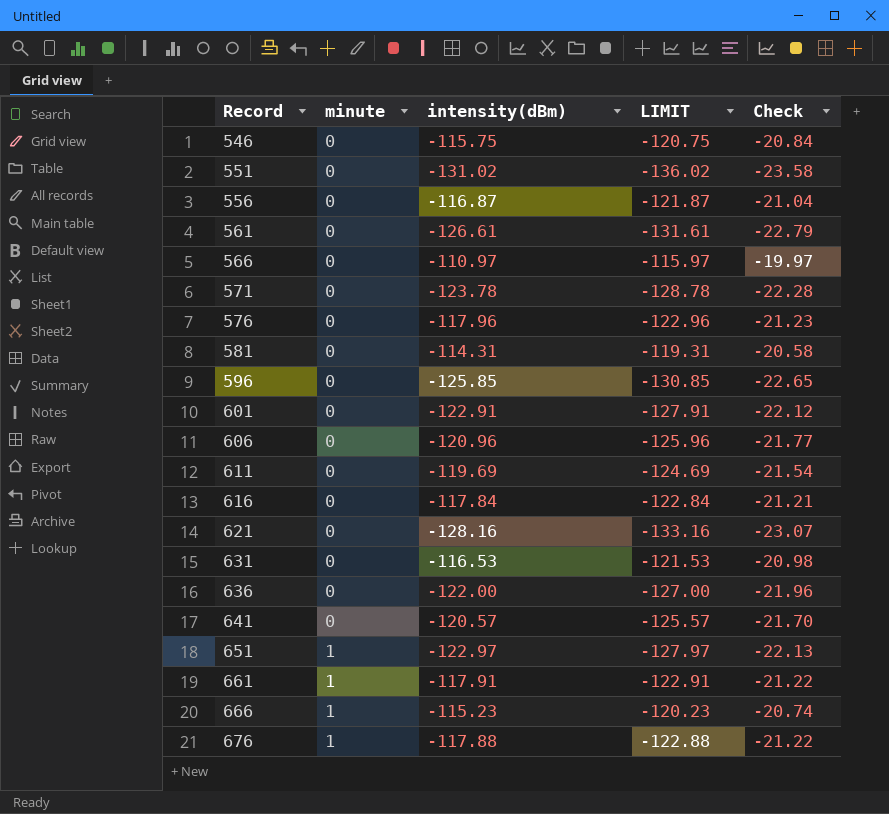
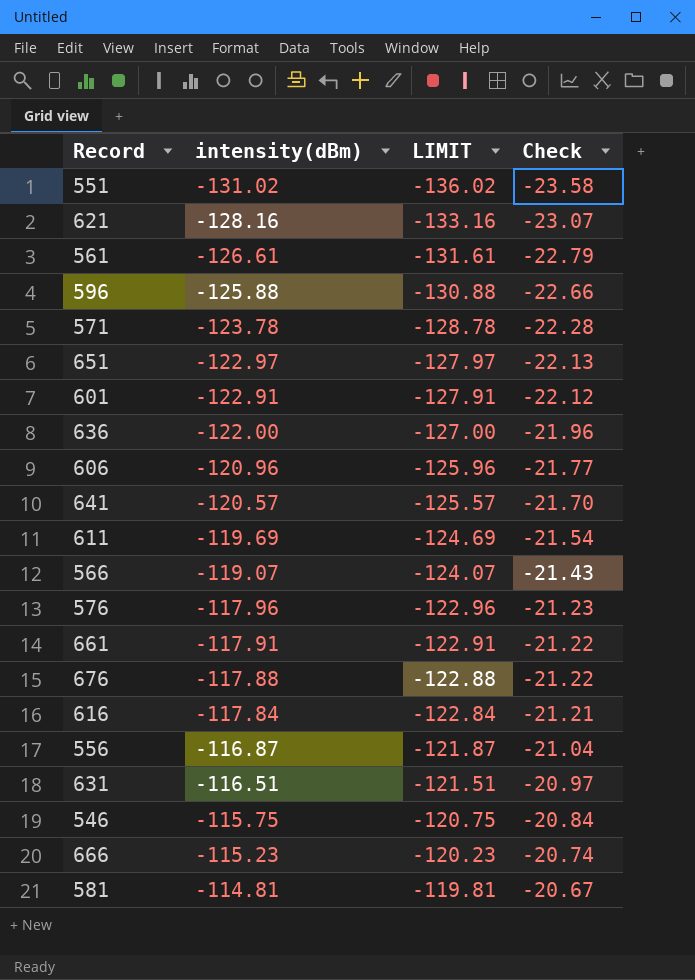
row order: Record ascending -> intensity(dBm) ascending
column minute | position: 2 -> none
596 | intensity(dBm): -125.85 -> -125.88
596 | LIMIT: -130.85 -> -130.88
596 | Check: -22.65 -> -22.66
566 | intensity(dBm): -110.97 -> -119.07
566 | LIMIT: -115.97 -> -124.07
566 | Check: -19.97 -> -21.43
631 | intensity(dBm): -116.53 -> -116.51
631 | LIMIT: -121.53 -> -121.51
631 | Check: -20.98 -> -20.97
581 | intensity(dBm): -114.31 -> -114.81
581 | LIMIT: -119.31 -> -119.81
581 | Check: -20.58 -> -20.67

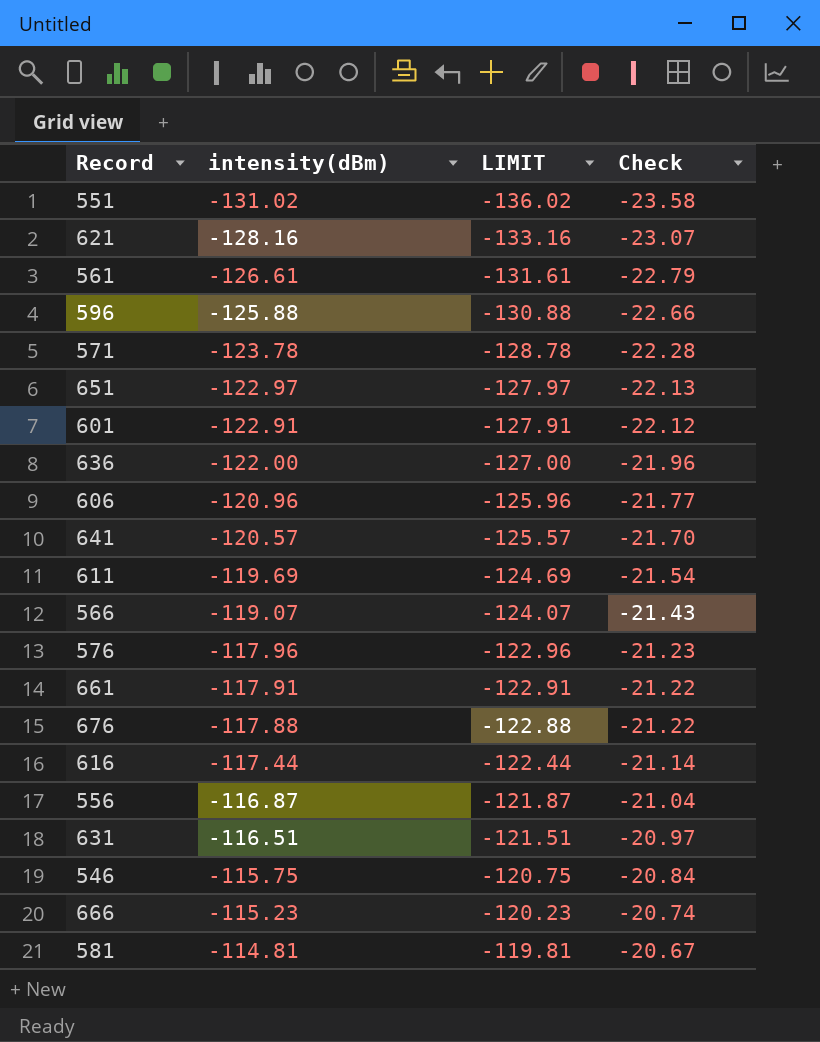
616 | intensity(dBm): -117.84 -> -117.44
616 | LIMIT: -122.84 -> -122.44
616 | Check: -21.21 -> -21.14

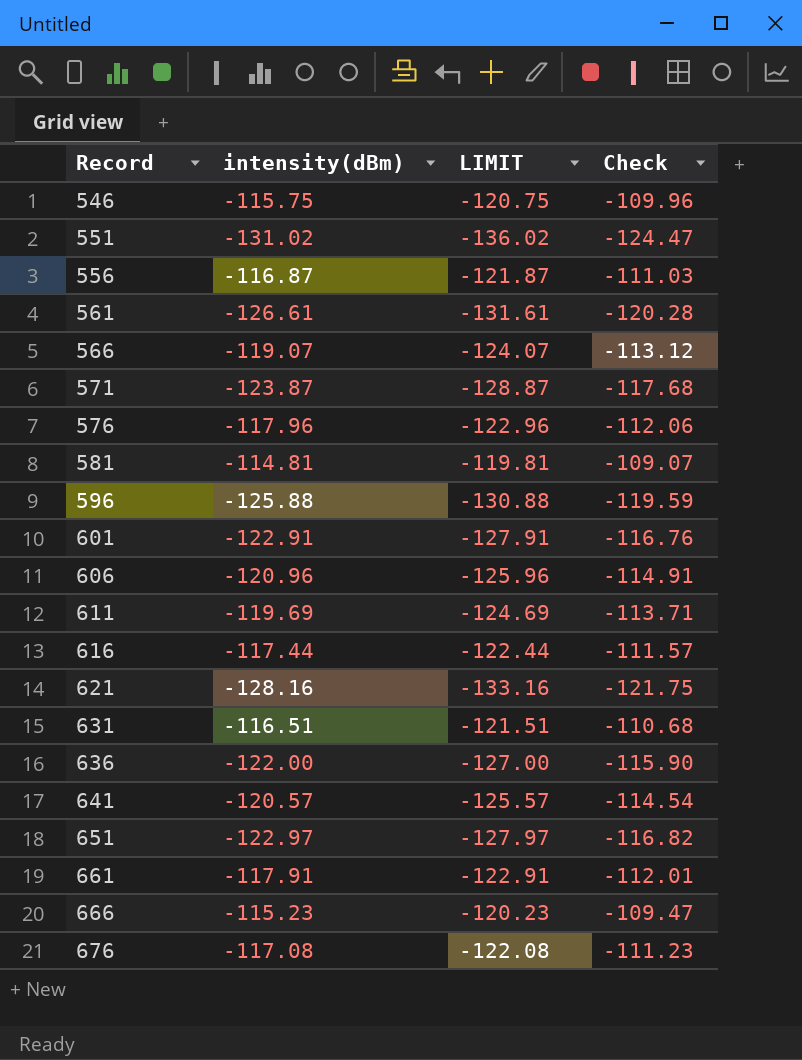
row order: intensity(dBm) ascending -> Record ascending
column Check | formula: [intensity(dBm)] * 0.18 -> [intensity(dBm)] * 0.95
571 | intensity(dBm): -123.78 -> -123.87
571 | LIMIT: -128.78 -> -128.87
676 | intensity(dBm): -117.88 -> -117.08
676 | LIMIT: -122.88 -> -122.08

